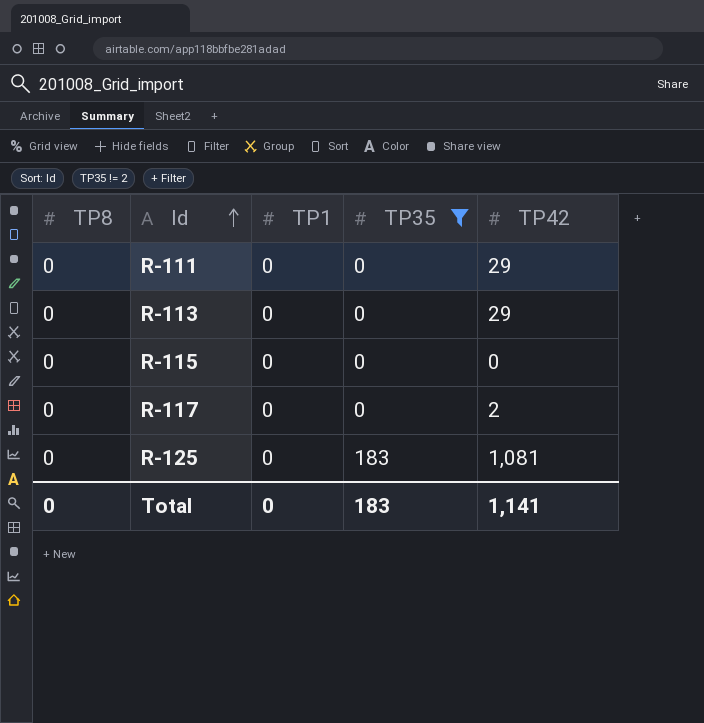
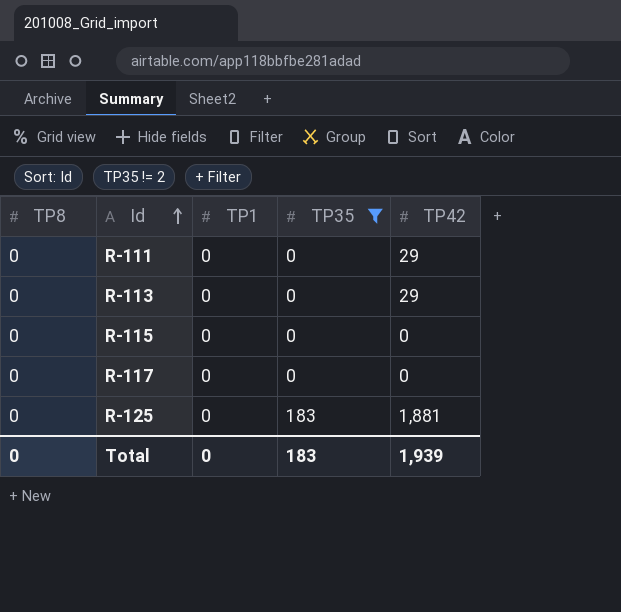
R-117 | TP42: 2 -> 0
R-125 | TP42: 1,081 -> 1,881
Total | TP42: 1,141 -> 1,939

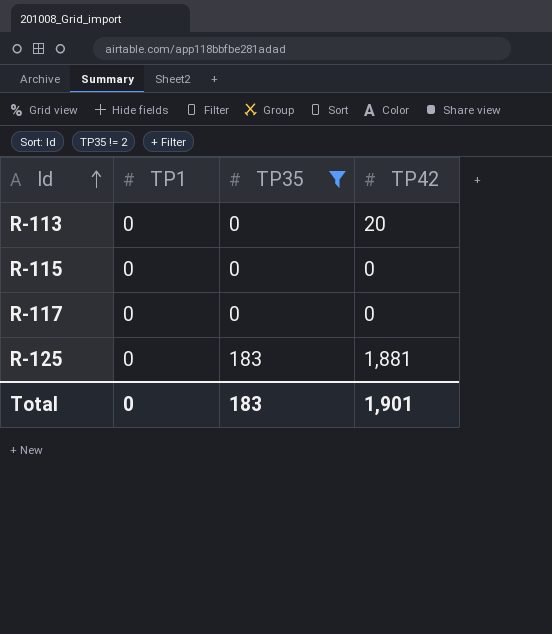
column TP8 | position: 1 -> none
row R-111: 0 | 0 | 0 | 29 -> none
R-113 | TP42: 29 -> 20
Total | TP42: 1,939 -> 1,901

